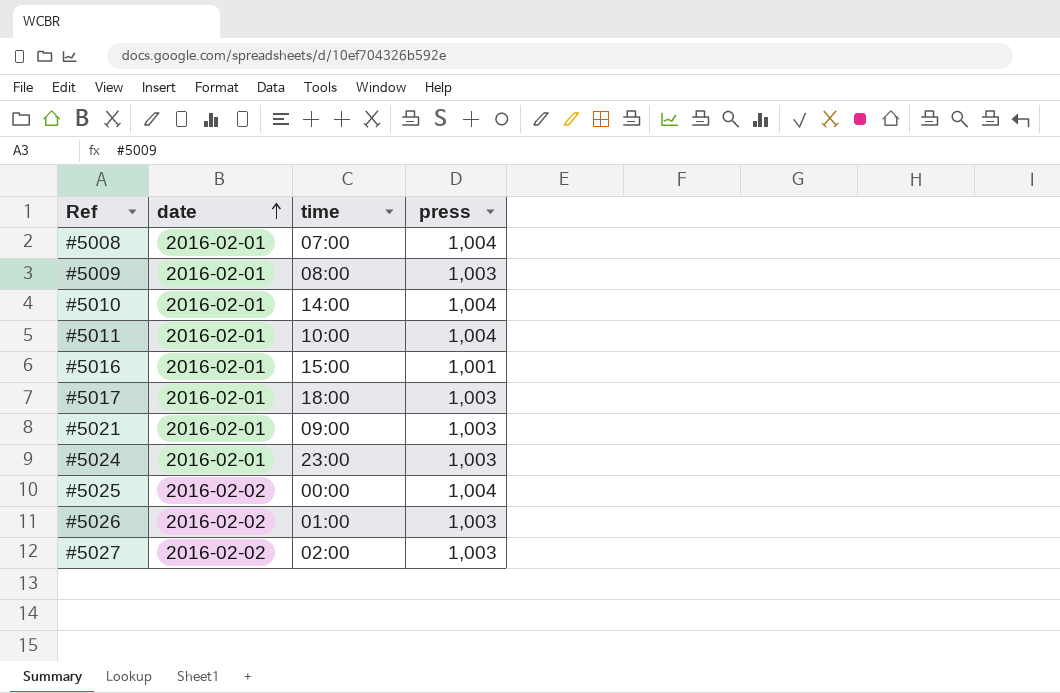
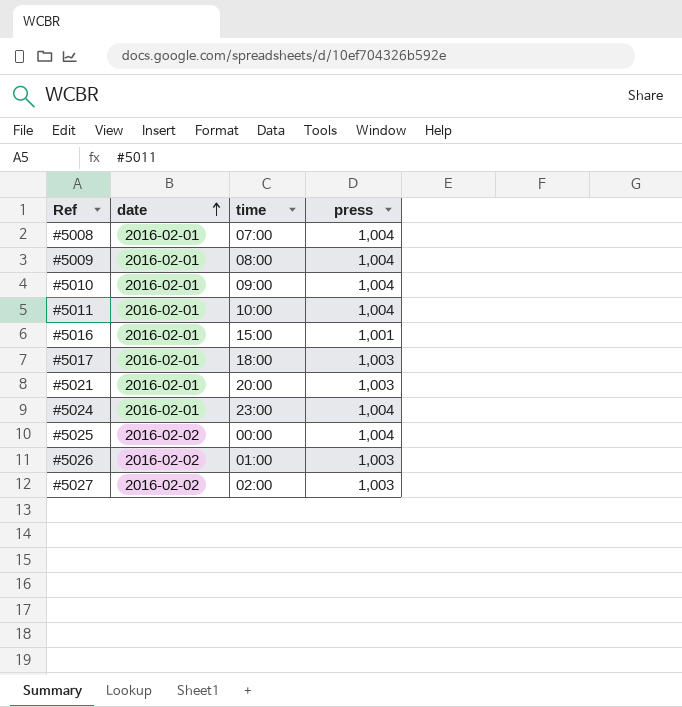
#5009 | press: 1,003 -> 1,004
#5010 | time: 14:00 -> 09:00
#5021 | time: 09:00 -> 20:00
#5024 | press: 1,003 -> 1,004

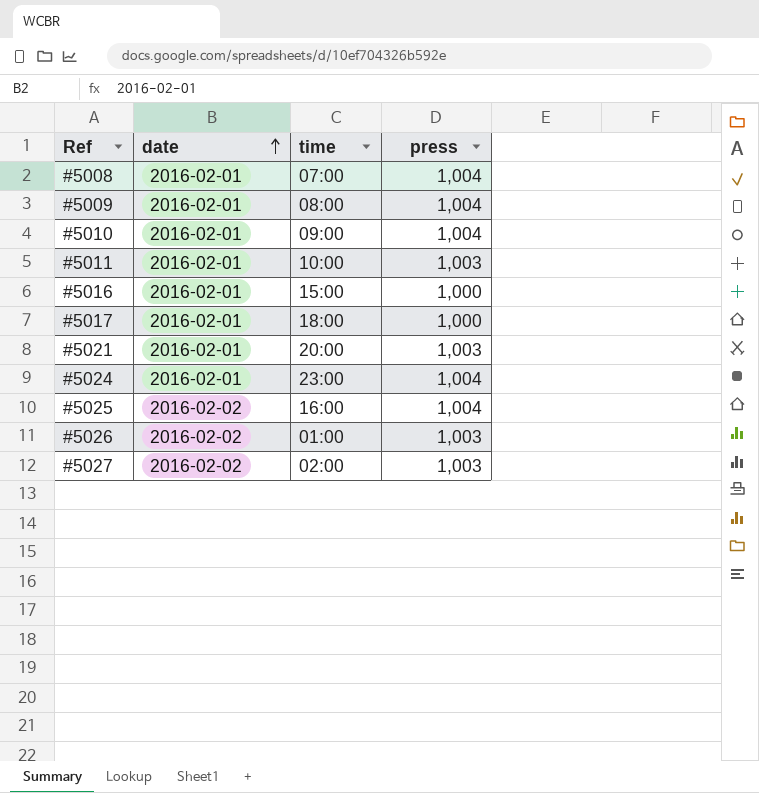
#5011 | press: 1,004 -> 1,003
#5016 | press: 1,001 -> 1,000
#5017 | press: 1,003 -> 1,000
#5025 | time: 00:00 -> 16:00

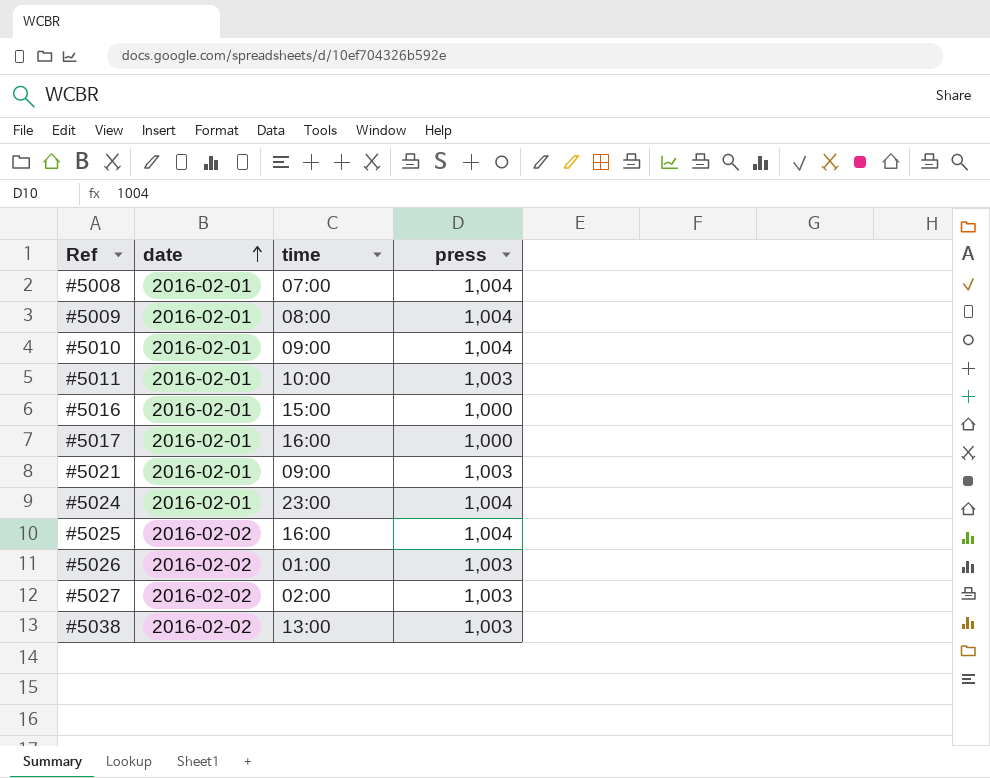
#5017 | time: 18:00 -> 16:00
#5021 | time: 20:00 -> 09:00
row #5038: none -> 2016-02-02 | 13:00 | 1,003

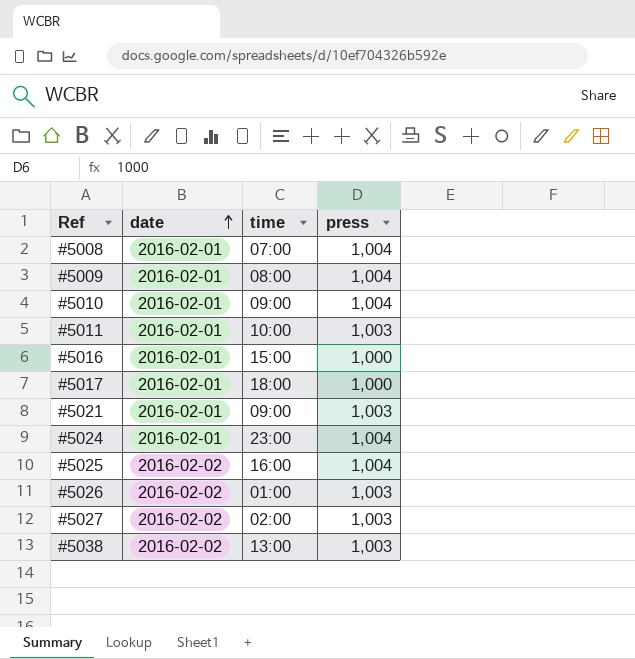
#5017 | time: 16:00 -> 18:00

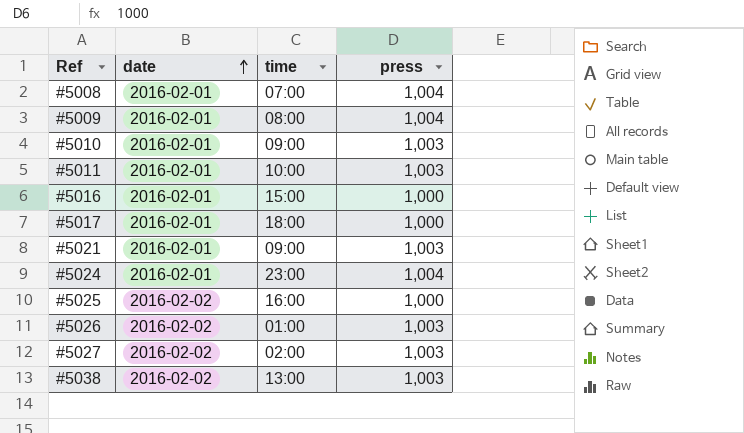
#5010 | press: 1,004 -> 1,003
#5025 | press: 1,004 -> 1,000

